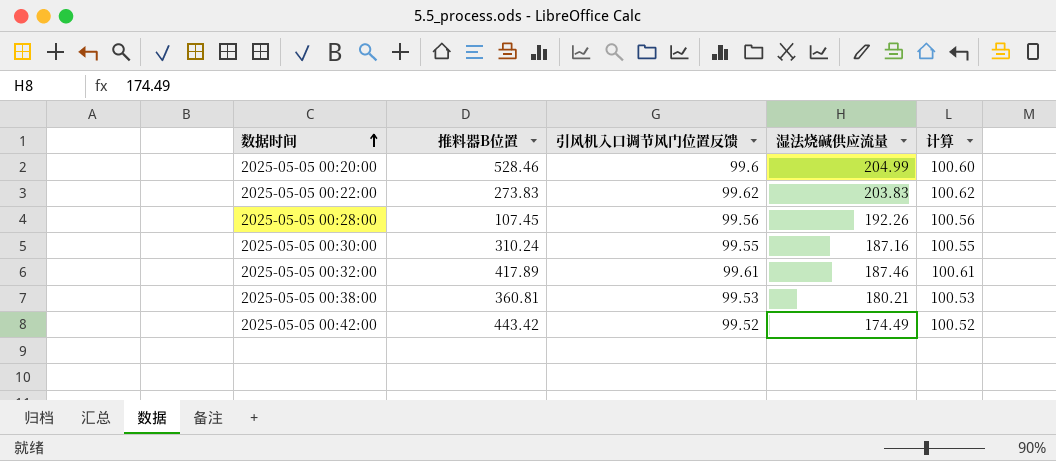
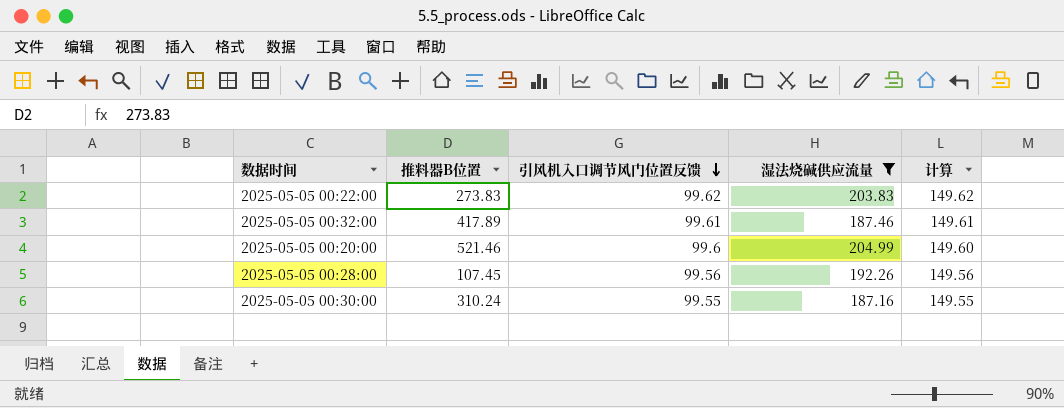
filter: none -> 湿法烧碱供应流量 >= 187.16
row order: 数据时间 ascending -> 引风机入口调节风门位置反馈 descending
column 计算 | formula: [引风机入口调节风门位置反馈] + 1 -> [引风机入口调节风门位置反馈] + 50
2025-05-05 00:20:00 | 推料器B位置: 528.46 -> 521.46

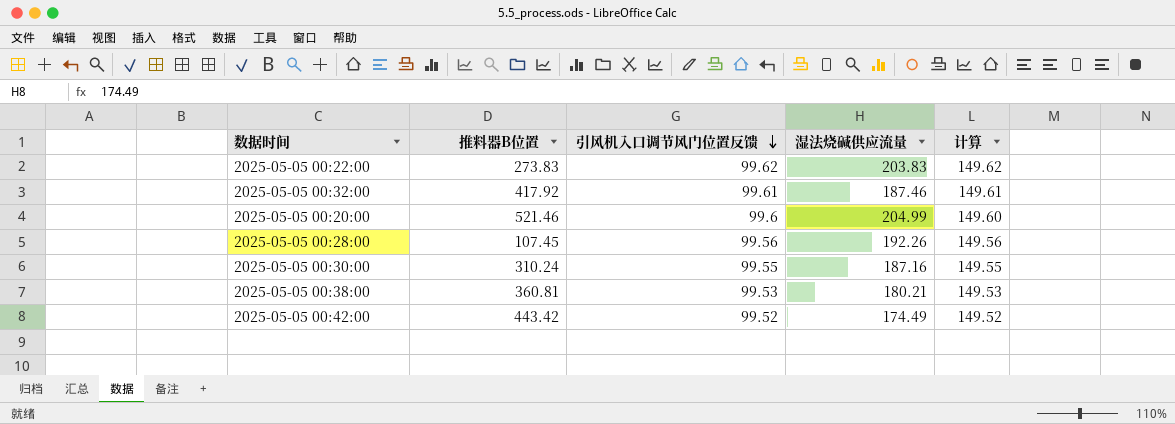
filter: 湿法烧碱供应流量 >= 187.16 -> none
2025-05-05 00:32:00 | 推料器B位置: 417.89 -> 417.92

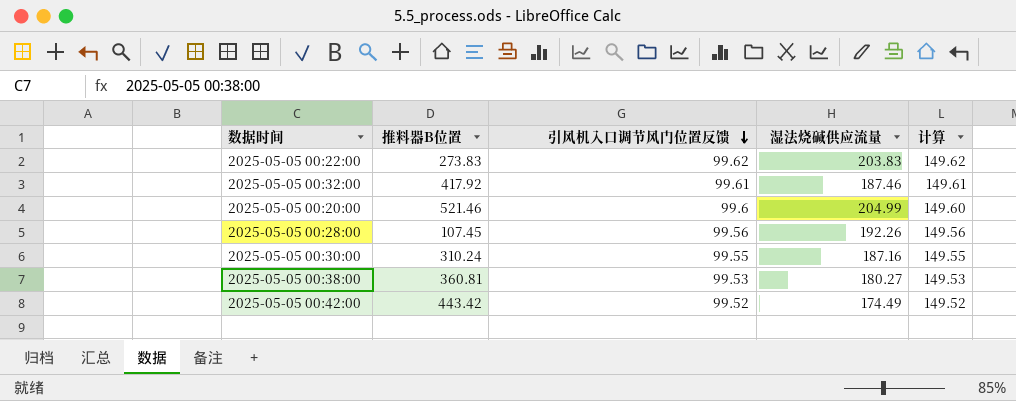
2025-05-05 00:38:00 | 湿法烧碱供应流量: 180.21 -> 180.27

